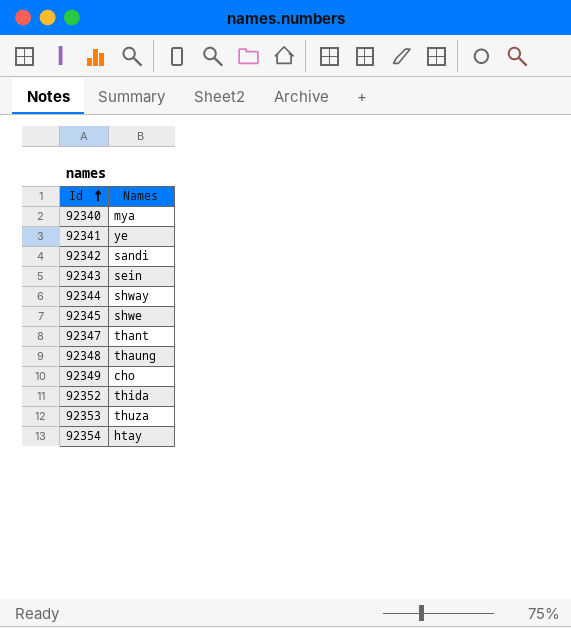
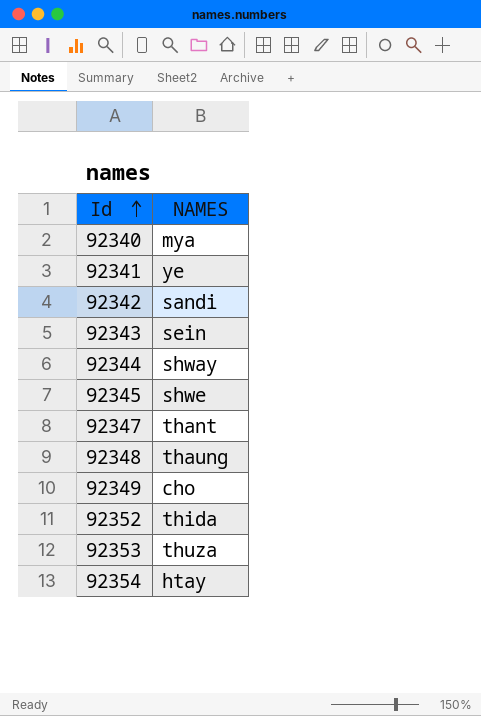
column name: Names -> NAMES

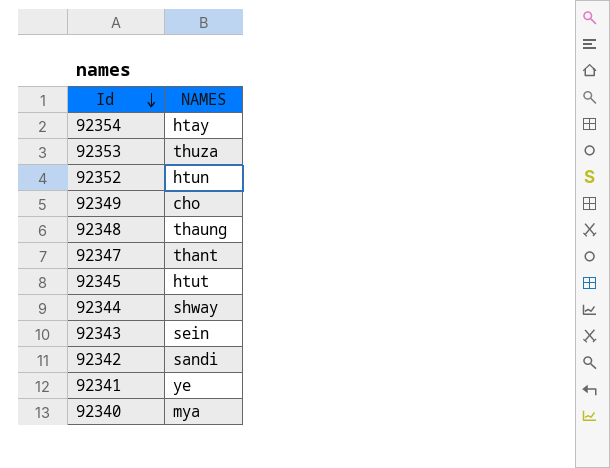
row order: Id ascending -> Id descending
92352 | NAMES: thida -> htun
92345 | NAMES: shwe -> htut

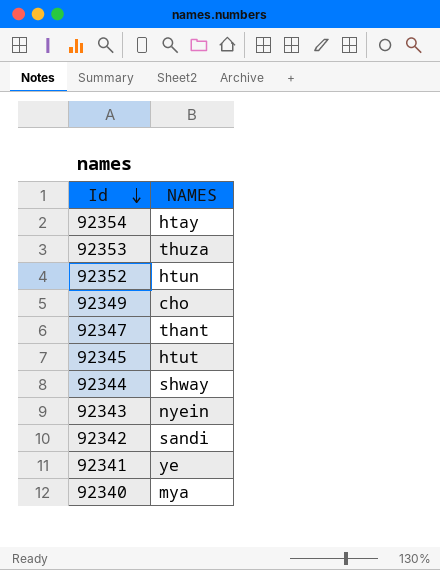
row 92348: thaung -> none
92343 | NAMES: sein -> nyein

